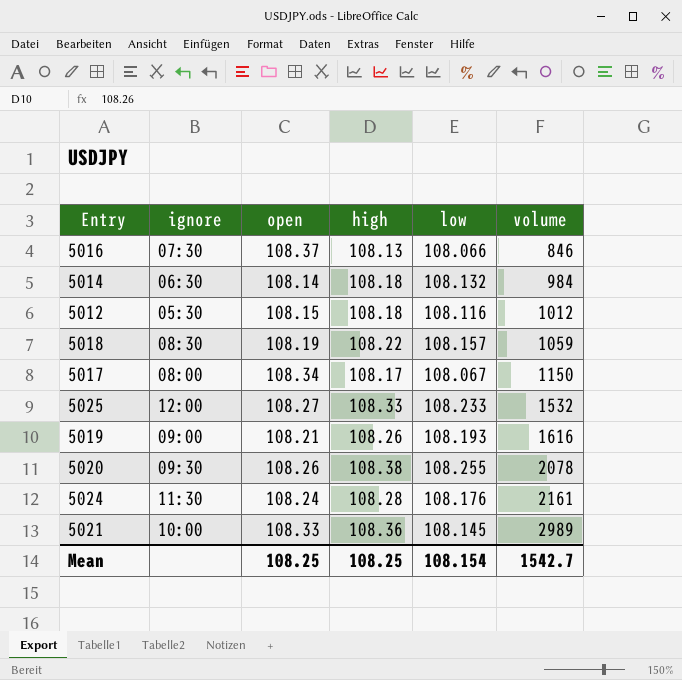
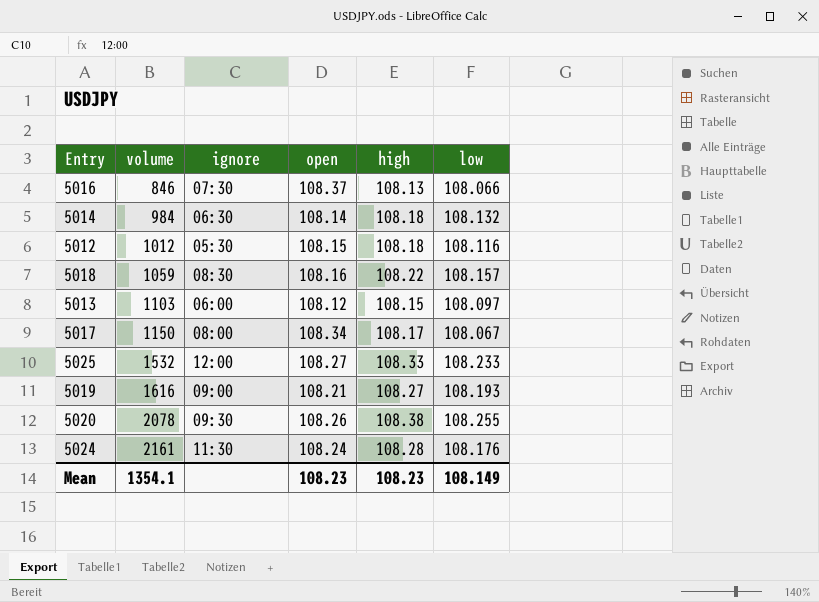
column volume | position: 6 -> 2
row 5021: 10:00 | 108.33 | 108.36 | 108.145 | 2989 -> none
5018 | open: 108.19 -> 108.16
row 5013: none -> 1103 | 06:00 | 108.12 | 108.15 | 108.097
5019 | high: 108.26 -> 108.27
Mean | volume: 1542.7 -> 1354.1
Mean | open: 108.25 -> 108.23
Mean | high: 108.25 -> 108.23
Mean | low: 108.154 -> 108.149

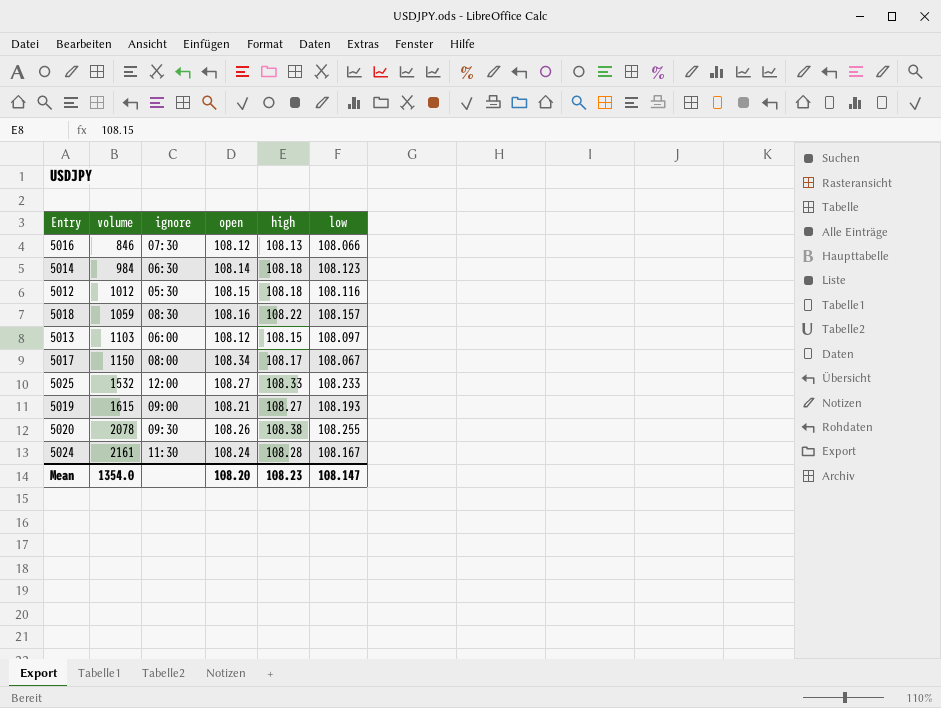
5016 | open: 108.37 -> 108.12
5014 | low: 108.132 -> 108.123
5019 | volume: 1616 -> 1615
5024 | low: 108.176 -> 108.167
Mean | volume: 1354.1 -> 1354.0
Mean | open: 108.23 -> 108.20
Mean | low: 108.149 -> 108.147

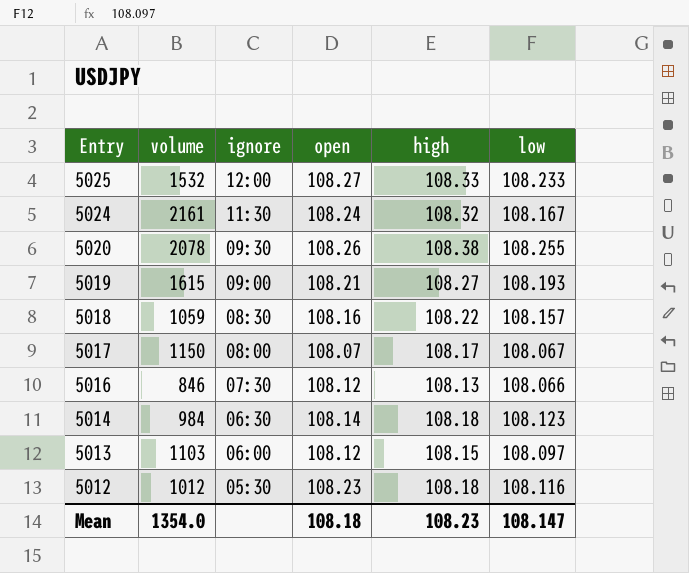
row order: volume ascending -> Entry descending
5024 | high: 108.28 -> 108.32
5017 | open: 108.34 -> 108.07
5012 | open: 108.15 -> 108.23
Mean | open: 108.20 -> 108.18

